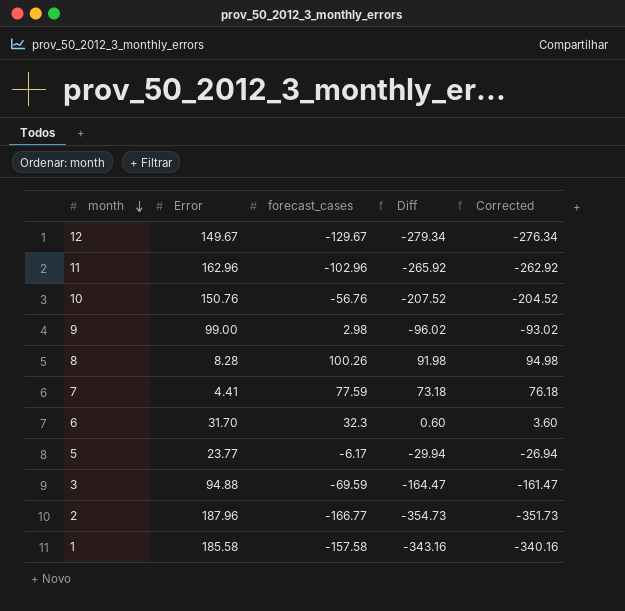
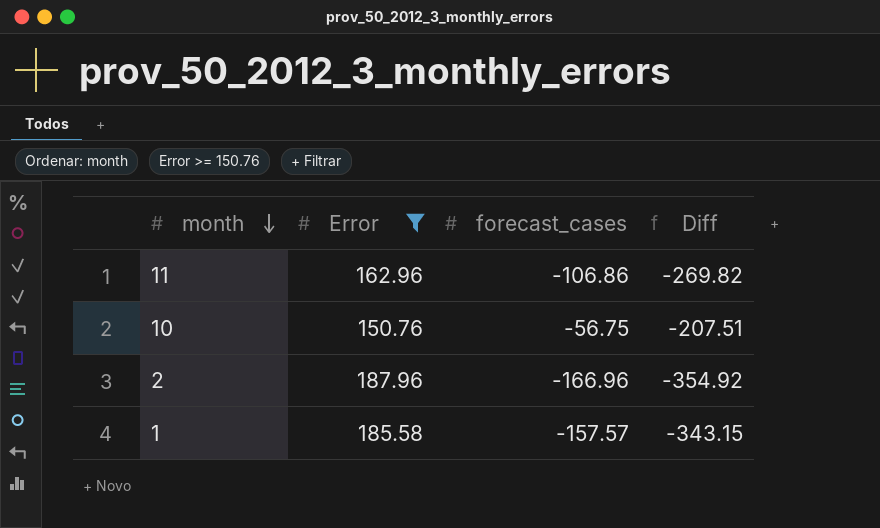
filter: none -> Error >= 150.76
column Corrected | formula: [Diff] + 3 -> none
11 | forecast_cases: -102.96 -> -106.86
11 | Diff: -265.92 -> -269.82
10 | forecast_cases: -56.76 -> -56.75
10 | Diff: -207.52 -> -207.51
2 | forecast_cases: -166.77 -> -166.96
2 | Diff: -354.73 -> -354.92
1 | forecast_cases: -157.58 -> -157.57
1 | Diff: -343.16 -> -343.15

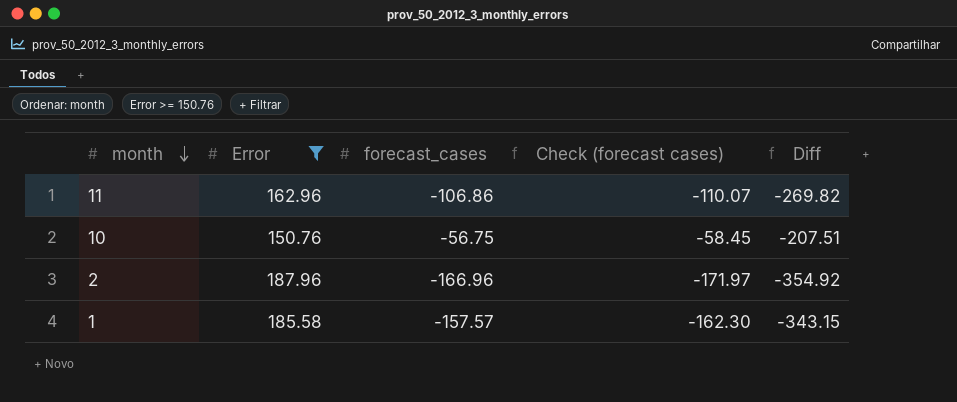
column Check (forecast cases) | formula: none -> [forecast_cases] * 1.03

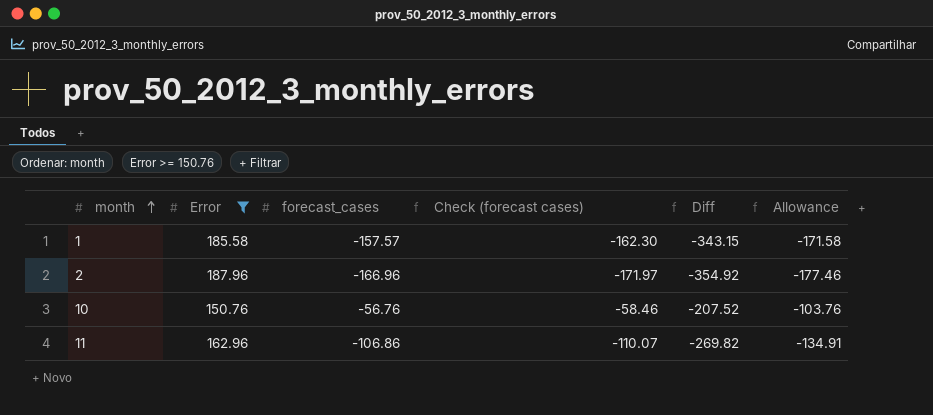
row order: month descending -> month ascending
column Allowance | formula: none -> [Diff] * 0.5
10 | forecast_cases: -56.75 -> -56.76
10 | Check (forecast cases): -58.45 -> -58.46
10 | Diff: -207.51 -> -207.52

